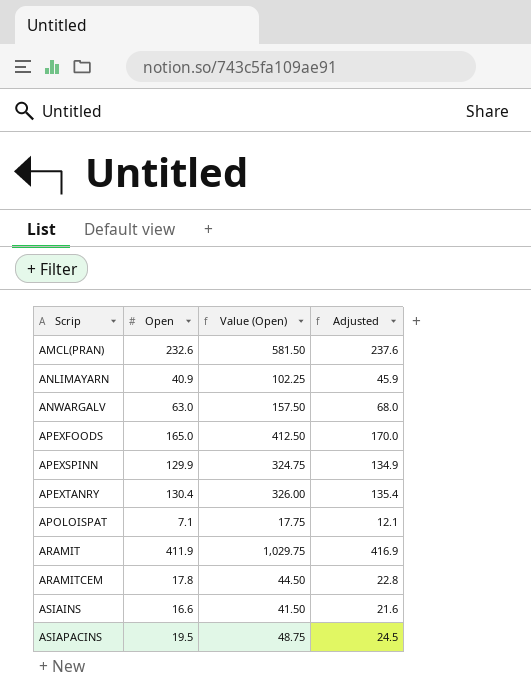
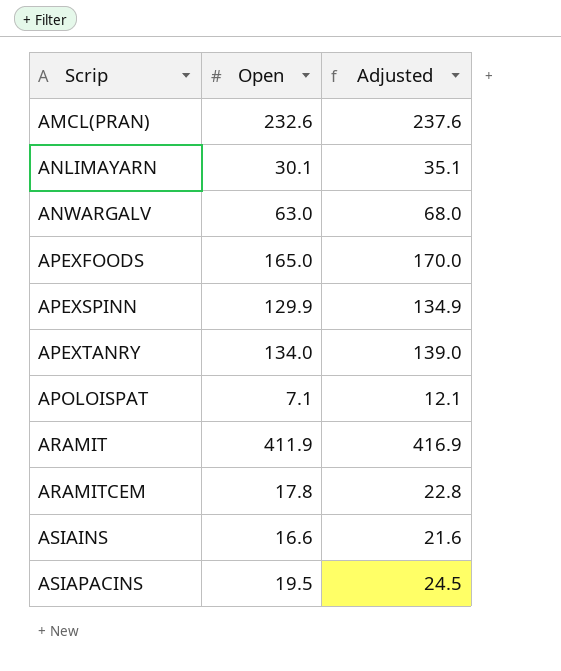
column Value (Open) | formula: [Open] * 2.5 -> none
ANLIMAYARN | Open: 40.9 -> 30.1
ANLIMAYARN | Adjusted: 45.9 -> 35.1
APEXTANRY | Open: 130.4 -> 134.0
APEXTANRY | Adjusted: 135.4 -> 139.0

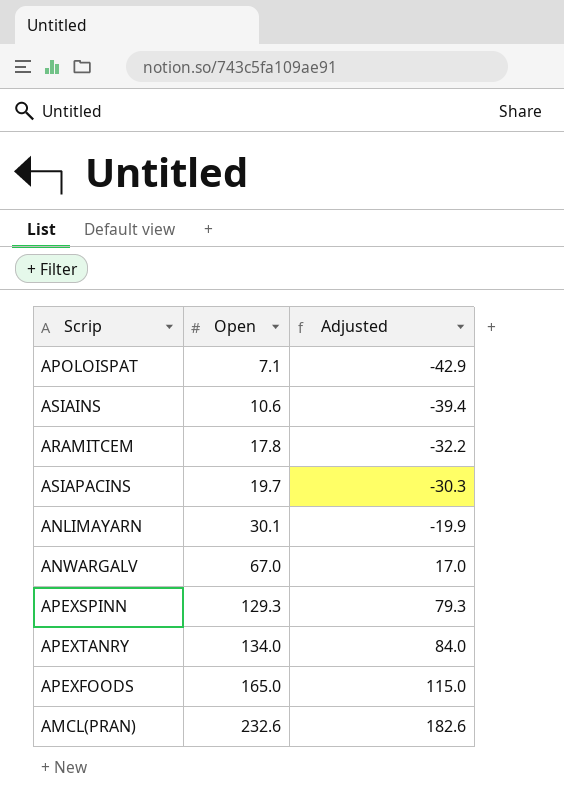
row order: Scrip ascending -> Open ascending
column Adjusted | formula: [Open] + 5 -> [Open] - 50
row ARAMIT: 411.9 | 416.9 -> none
ASIAINS | Open: 16.6 -> 10.6
ASIAPACINS | Open: 19.5 -> 19.7
ANWARGALV | Open: 63.0 -> 67.0
APEXSPINN | Open: 129.9 -> 129.3

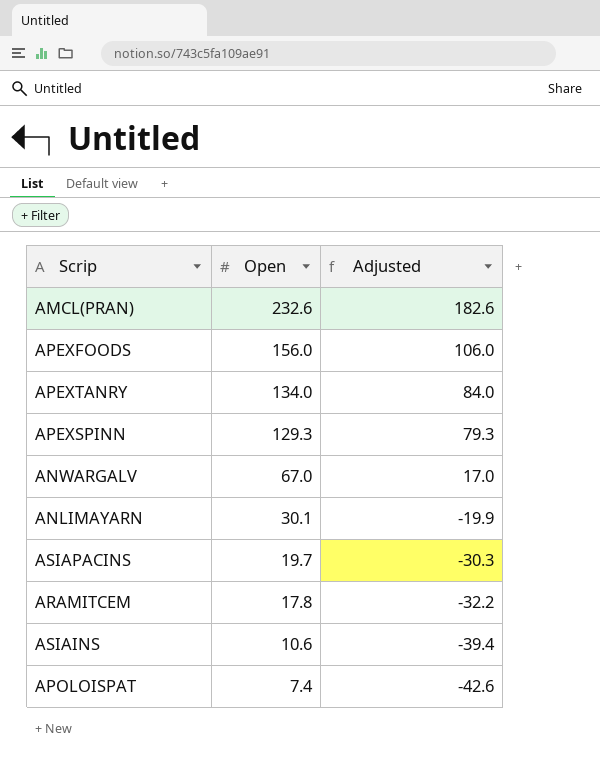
row order: Open ascending -> Open descending
APEXFOODS | Open: 165.0 -> 156.0
APEXFOODS | Adjusted: 115.0 -> 106.0
APOLOISPAT | Open: 7.1 -> 7.4
APOLOISPAT | Adjusted: -42.9 -> -42.6

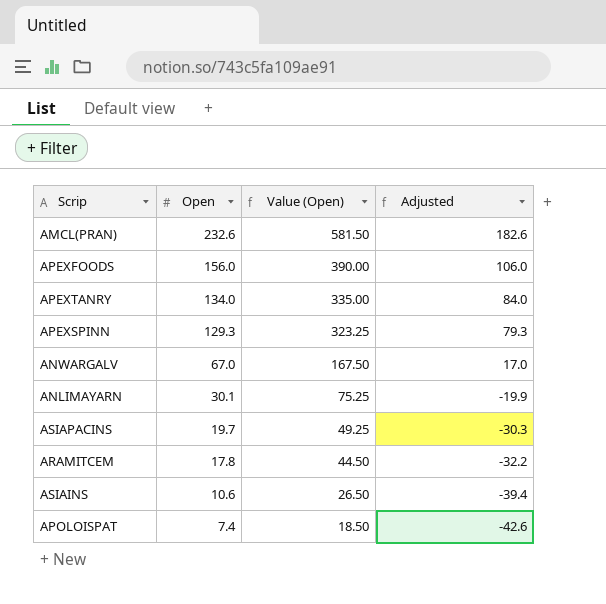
column Value (Open) | formula: none -> [Open] * 2.5

